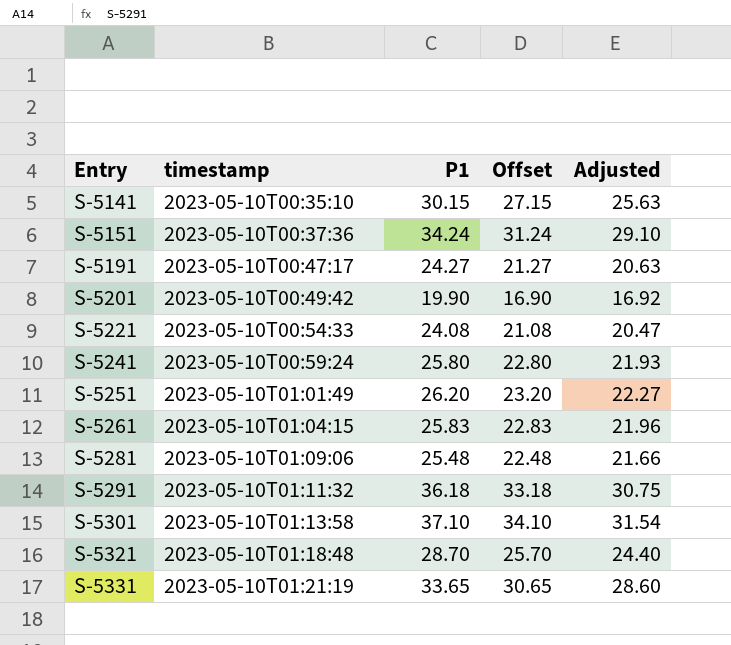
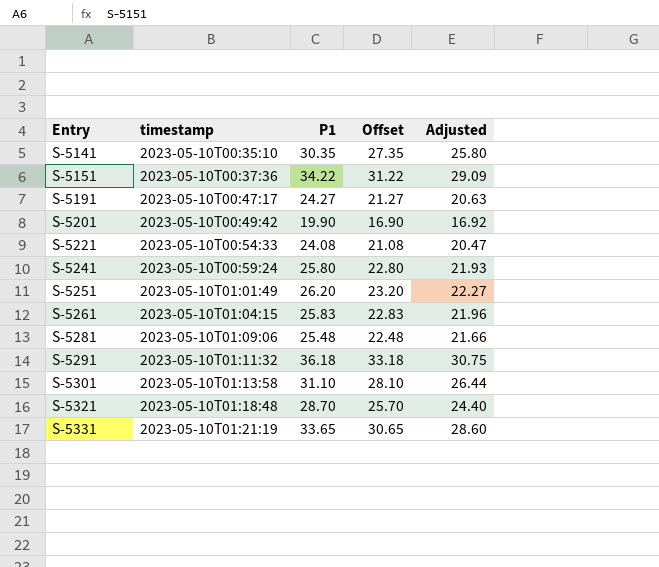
S-5141 | P1: 30.15 -> 30.35
S-5141 | Offset: 27.15 -> 27.35
S-5141 | Adjusted: 25.63 -> 25.80
S-5151 | P1: 34.24 -> 34.22
S-5151 | Offset: 31.24 -> 31.22
S-5151 | Adjusted: 29.10 -> 29.09
S-5301 | P1: 37.10 -> 31.10
S-5301 | Offset: 34.10 -> 28.10
S-5301 | Adjusted: 31.54 -> 26.44

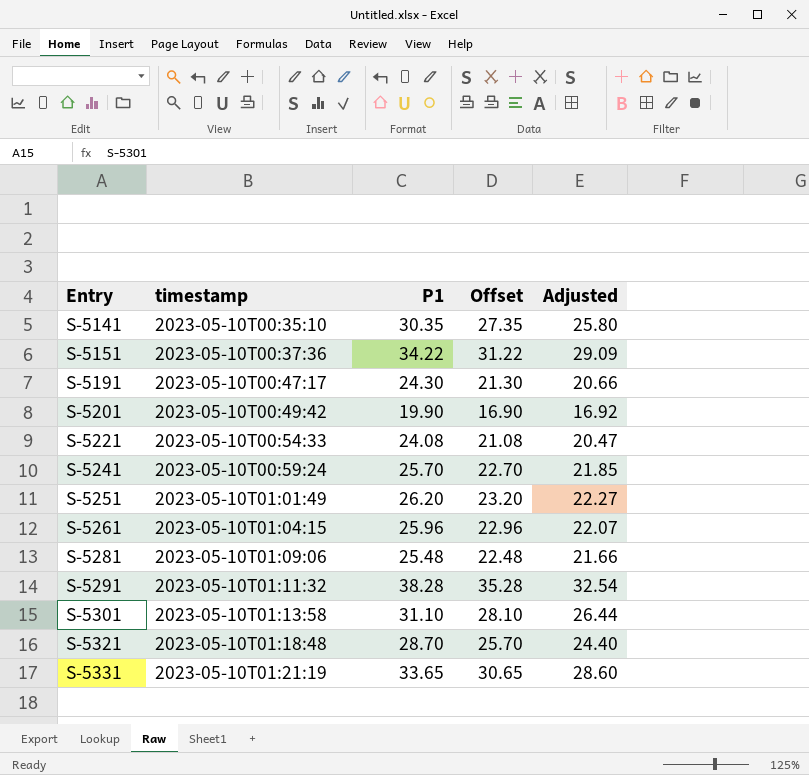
S-5191 | P1: 24.27 -> 24.30
S-5191 | Offset: 21.27 -> 21.30
S-5191 | Adjusted: 20.63 -> 20.66
S-5241 | P1: 25.80 -> 25.70
S-5241 | Offset: 22.80 -> 22.70
S-5241 | Adjusted: 21.93 -> 21.85
S-5261 | P1: 25.83 -> 25.96
S-5261 | Offset: 22.83 -> 22.96
S-5261 | Adjusted: 21.96 -> 22.07
S-5291 | P1: 36.18 -> 38.28
S-5291 | Offset: 33.18 -> 35.28
S-5291 | Adjusted: 30.75 -> 32.54

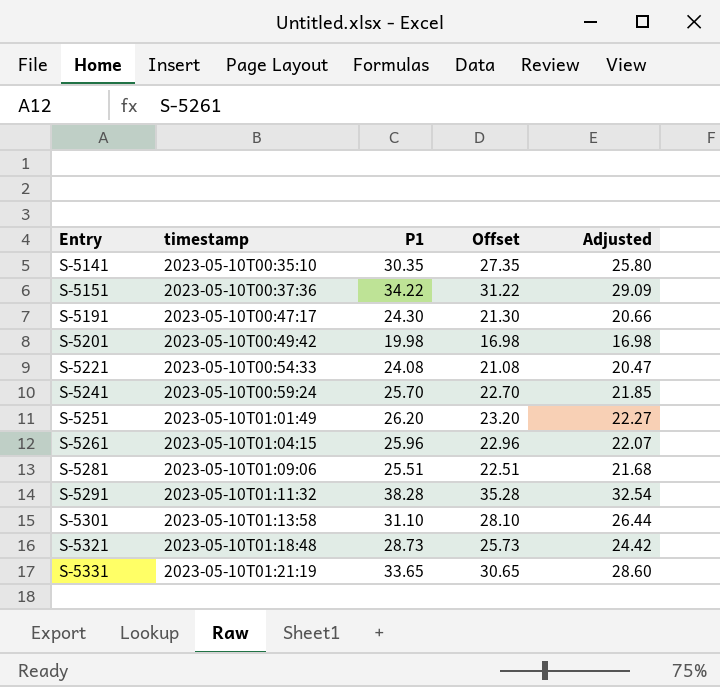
S-5201 | P1: 19.90 -> 19.98
S-5201 | Offset: 16.90 -> 16.98
S-5201 | Adjusted: 16.92 -> 16.98
S-5281 | P1: 25.48 -> 25.51
S-5281 | Offset: 22.48 -> 22.51
S-5281 | Adjusted: 21.66 -> 21.68
S-5321 | P1: 28.70 -> 28.73
S-5321 | Offset: 25.70 -> 25.73
S-5321 | Adjusted: 24.40 -> 24.42

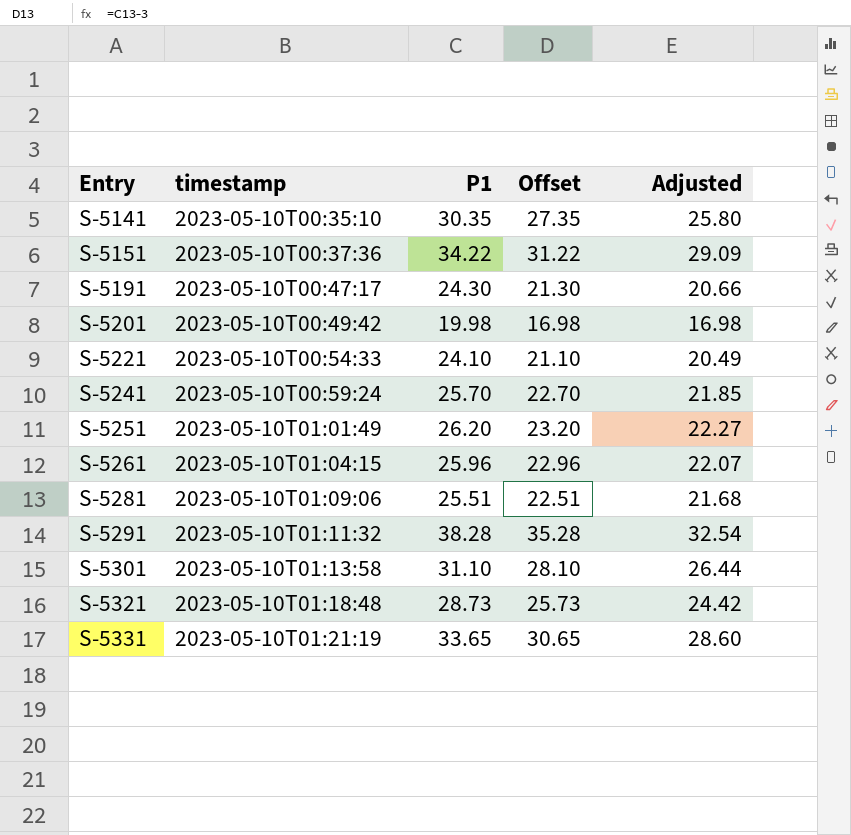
S-5221 | P1: 24.08 -> 24.10
S-5221 | Offset: 21.08 -> 21.10
S-5221 | Adjusted: 20.47 -> 20.49

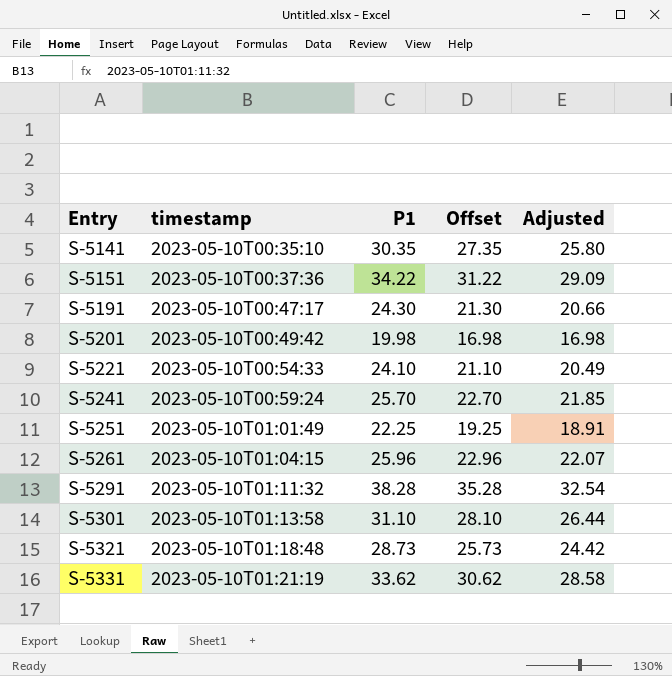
row S-5281: 2023-05-10T01:09:06 | 25.51 | 22.51 | 21.68 -> none
S-5251 | P1: 26.20 -> 22.25
S-5251 | Offset: 23.20 -> 19.25
S-5251 | Adjusted: 22.27 -> 18.91
S-5331 | P1: 33.65 -> 33.62
S-5331 | Offset: 30.65 -> 30.62
S-5331 | Adjusted: 28.60 -> 28.58

